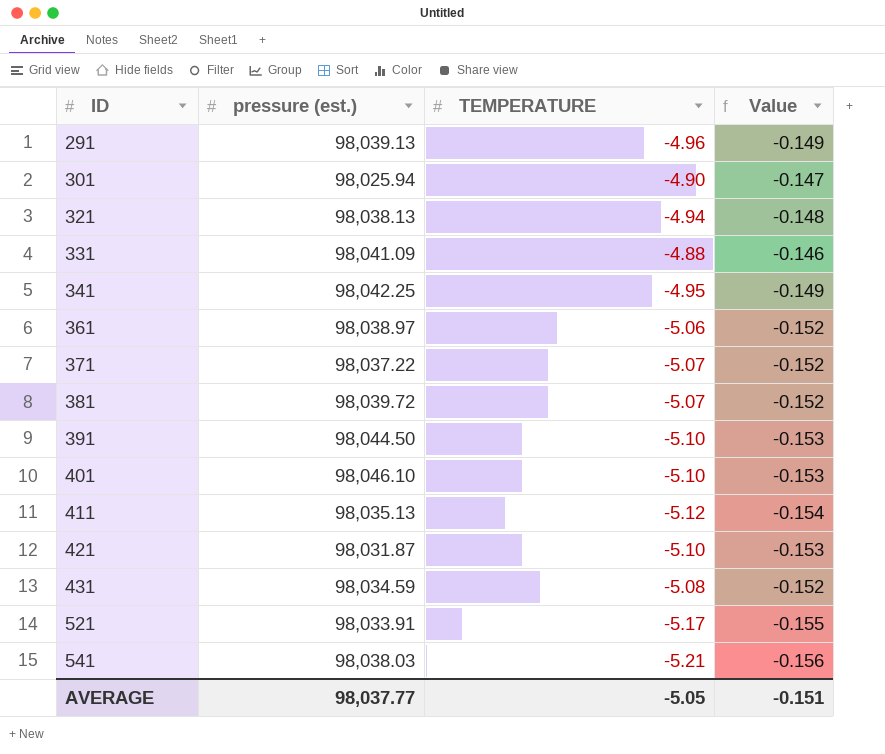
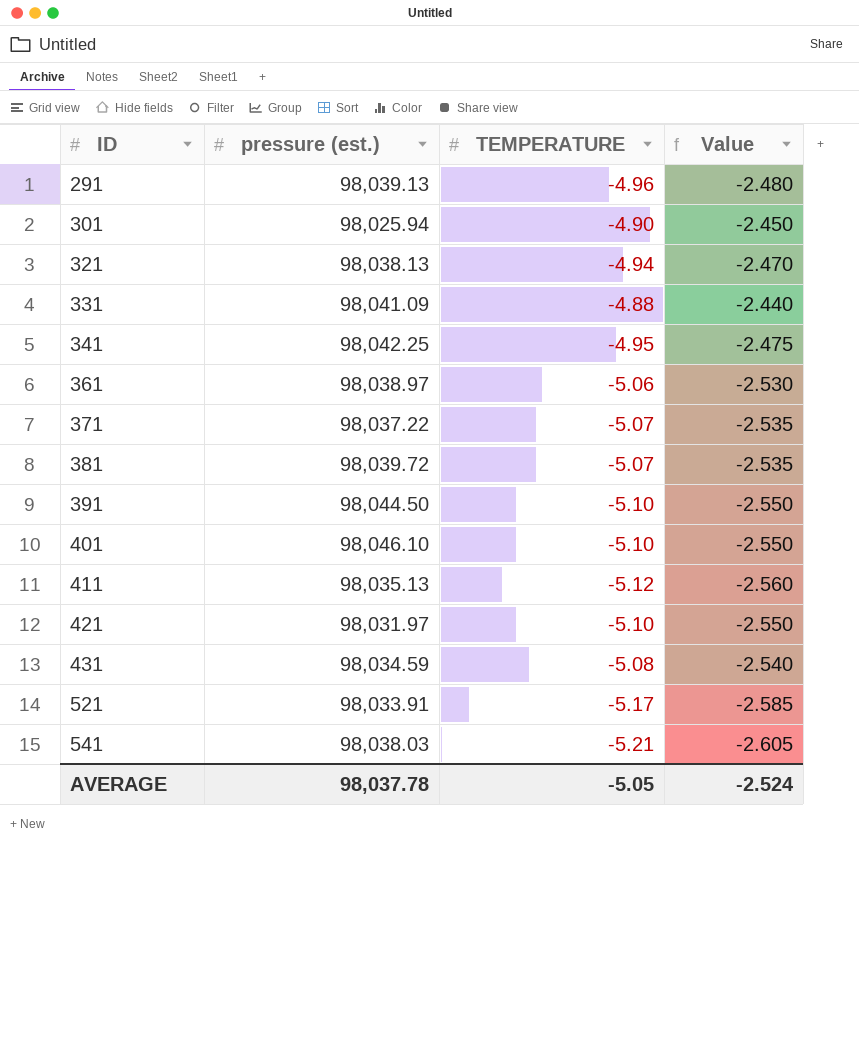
column Value | formula: [TEMPERATURE] * 0.03 -> [TEMPERATURE] * 0.5
421 | pressure (est.): 98,031.87 -> 98,031.97
AVERAGE | pressure (est.): 98,037.77 -> 98,037.78
AVERAGE | Value: -0.151 -> -2.524

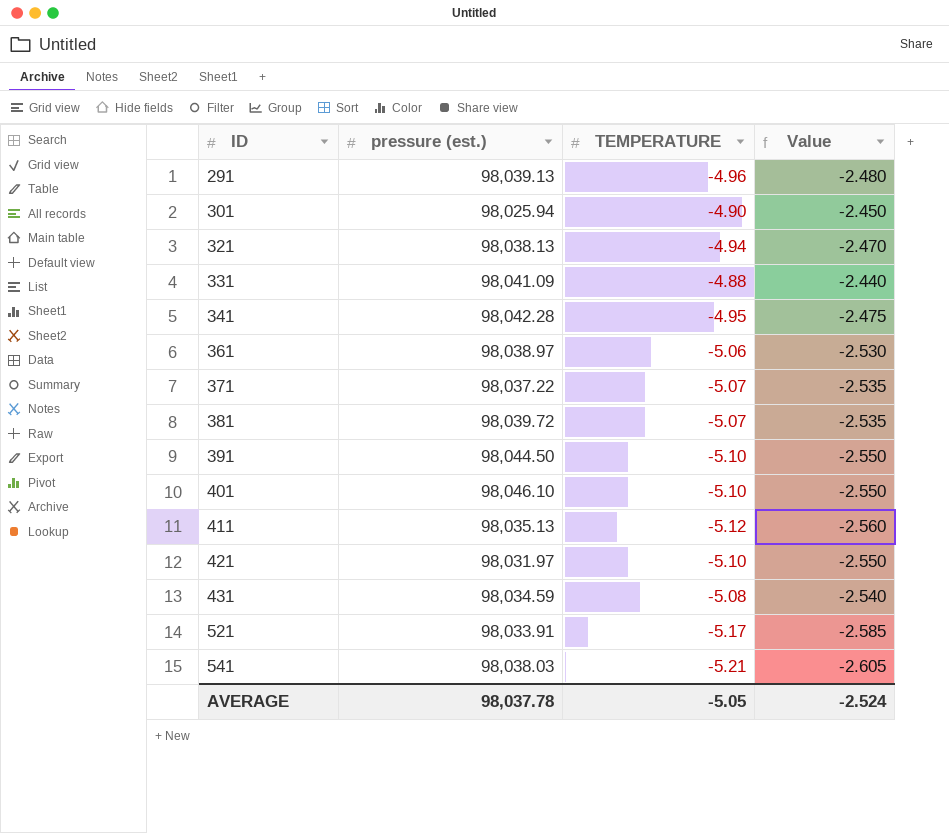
341 | pressure (est.): 98,042.25 -> 98,042.28

